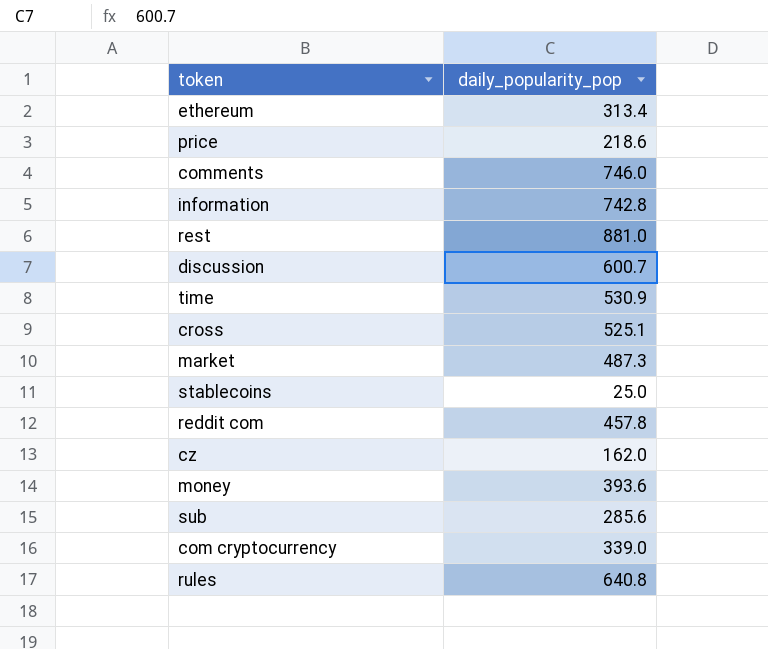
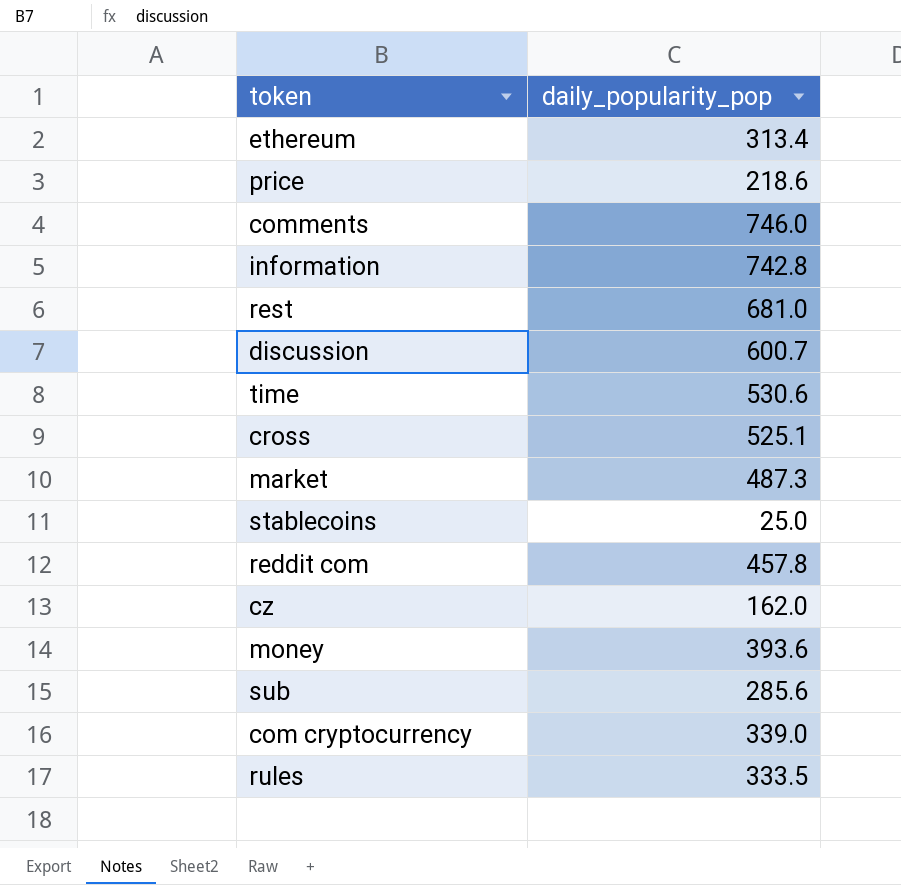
rest | daily_popularity_pop: 881.0 -> 681.0
time | daily_popularity_pop: 530.9 -> 530.6
rules | daily_popularity_pop: 640.8 -> 333.5

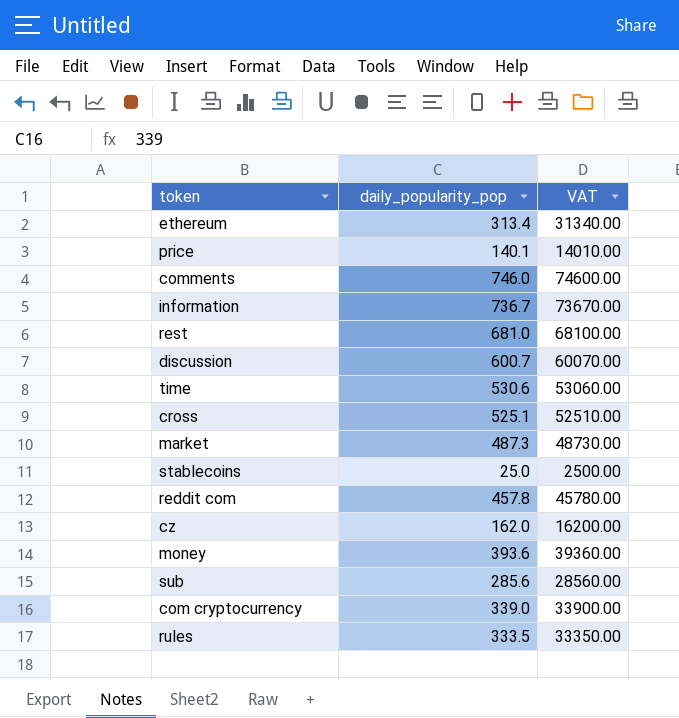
column VAT | formula: none -> [daily_popularity_pop] * 100
price | daily_popularity_pop: 218.6 -> 140.1
information | daily_popularity_pop: 742.8 -> 736.7

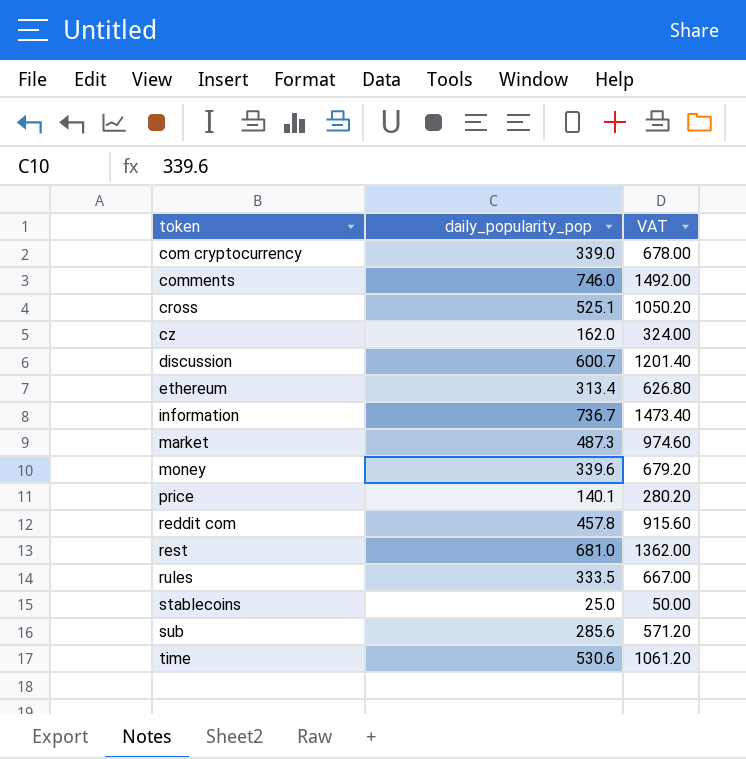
row order: none -> token ascending
column VAT | formula: [daily_popularity_pop] * 100 -> [daily_popularity_pop] * 2
money | daily_popularity_pop: 393.6 -> 339.6

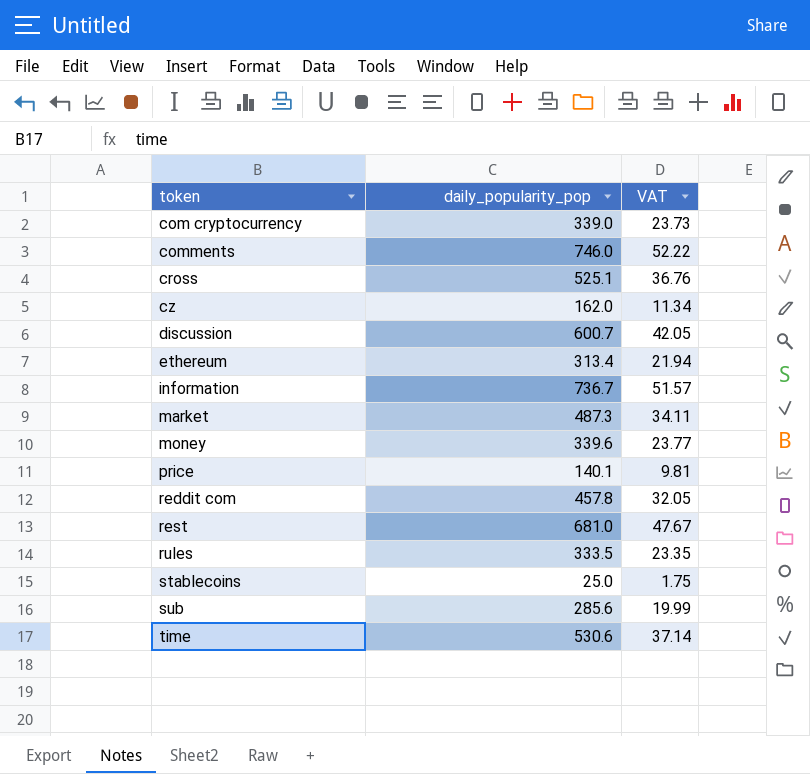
column VAT | formula: [daily_popularity_pop] * 2 -> [daily_popularity_pop] * 0.07

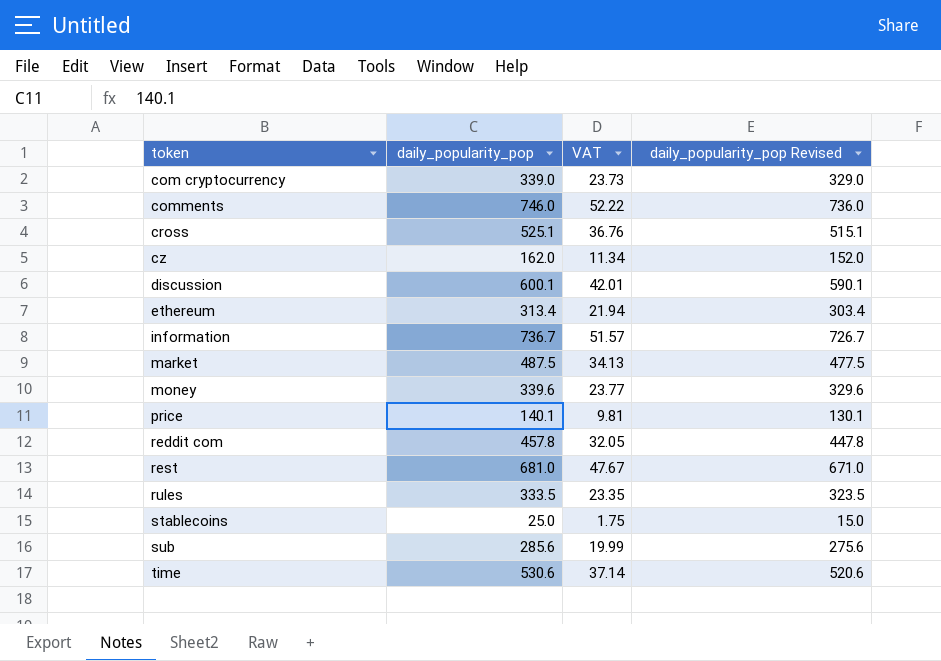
column daily_popularity_pop Revised | formula: none -> [daily_popularity_pop] - 10
discussion | daily_popularity_pop: 600.7 -> 600.1
discussion | VAT: 42.05 -> 42.01
market | daily_popularity_pop: 487.3 -> 487.5
market | VAT: 34.11 -> 34.13

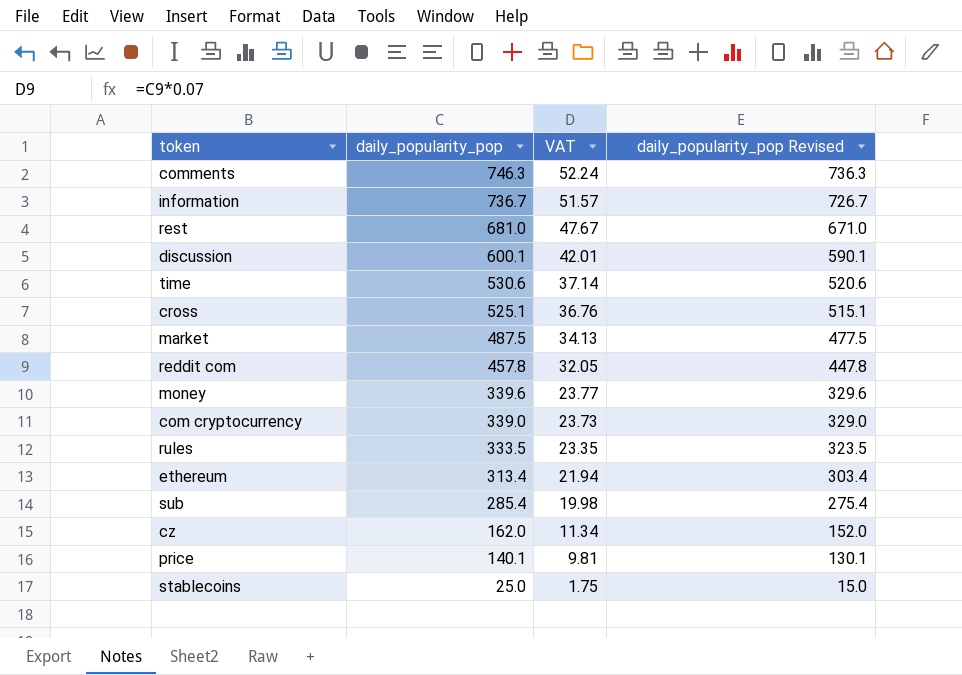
row order: token ascending -> daily_popularity_pop descending
comments | daily_popularity_pop: 746.0 -> 746.3
comments | VAT: 52.22 -> 52.24
comments | daily_popularity_pop Revised: 736.0 -> 736.3
sub | daily_popularity_pop: 285.6 -> 285.4
sub | VAT: 19.99 -> 19.98
sub | daily_popularity_pop Revised: 275.6 -> 275.4

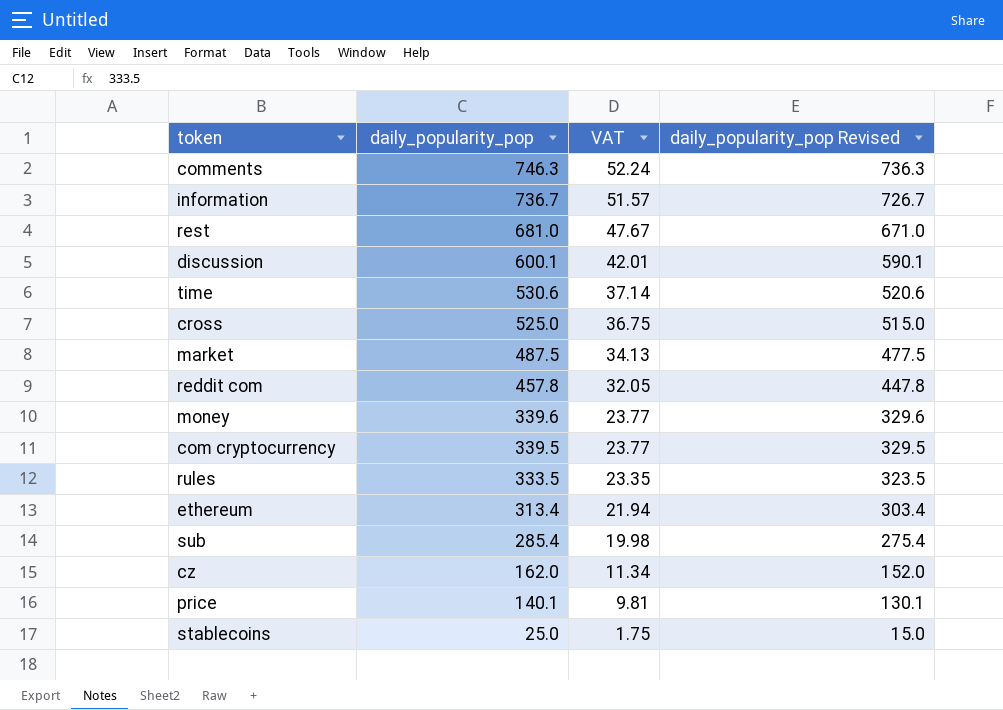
cross | daily_popularity_pop: 525.1 -> 525.0
cross | VAT: 36.76 -> 36.75
cross | daily_popularity_pop Revised: 515.1 -> 515.0
com cryptocurrency | daily_popularity_pop: 339.0 -> 339.5
com cryptocurrency | VAT: 23.73 -> 23.77
com cryptocurrency | daily_popularity_pop Revised: 329.0 -> 329.5

